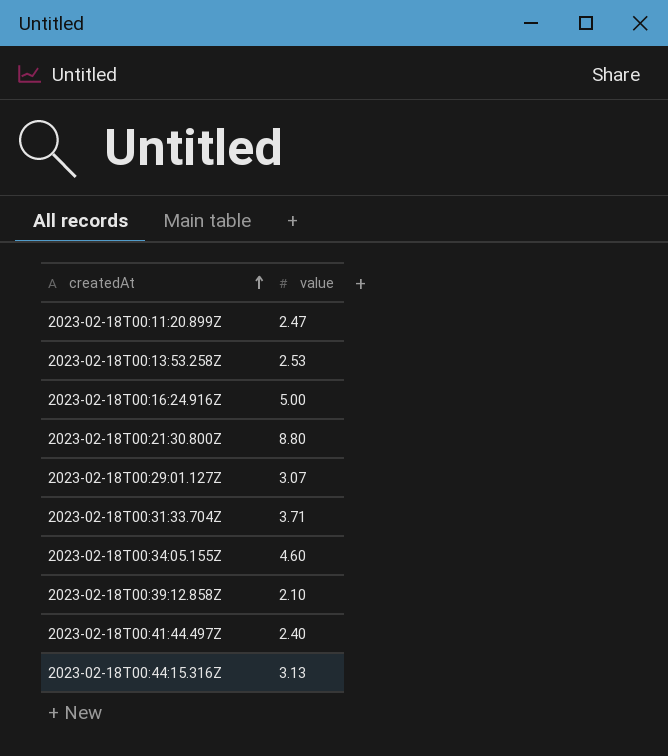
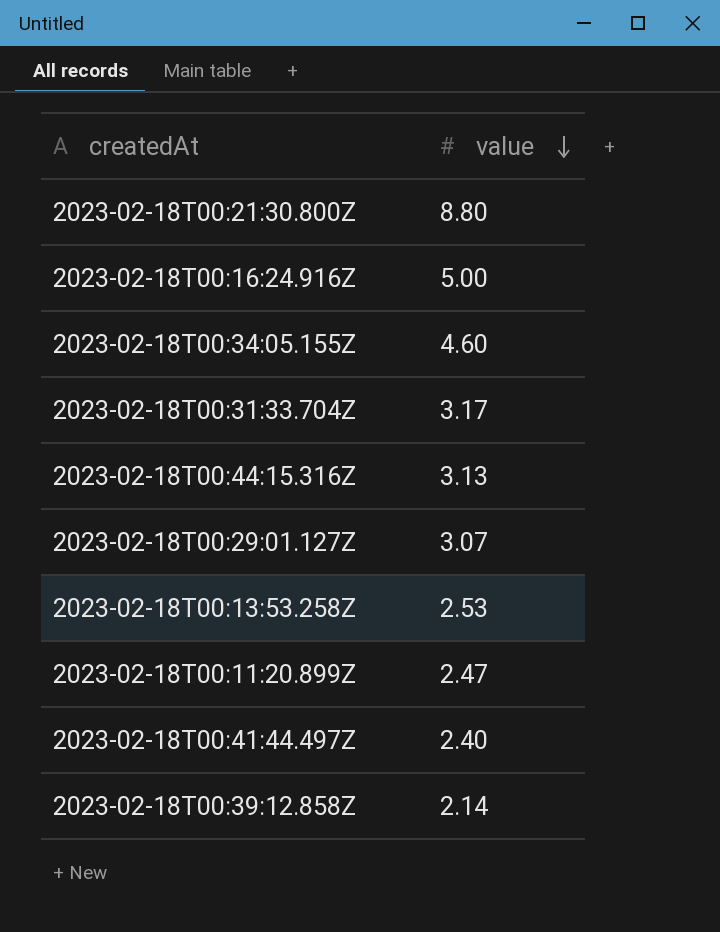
row order: createdAt ascending -> value descending
2023-02-18T00:31:33.704Z | value: 3.71 -> 3.17
2023-02-18T00:39:12.858Z | value: 2.10 -> 2.14

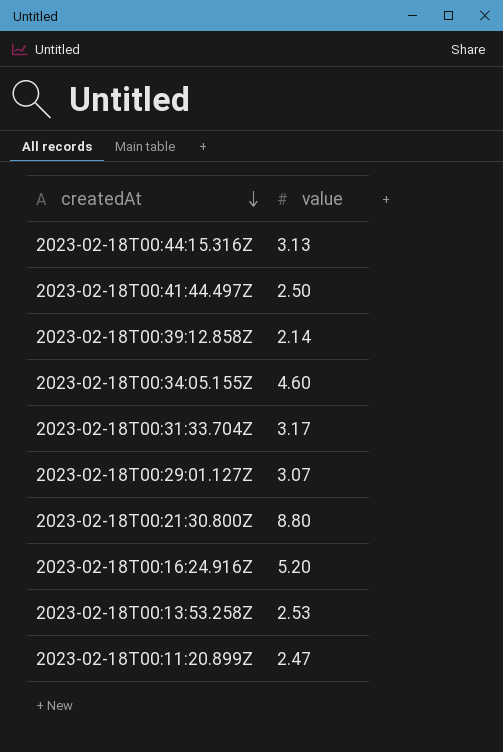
row order: value descending -> createdAt descending
2023-02-18T00:41:44.497Z | value: 2.40 -> 2.50
2023-02-18T00:16:24.916Z | value: 5.00 -> 5.20

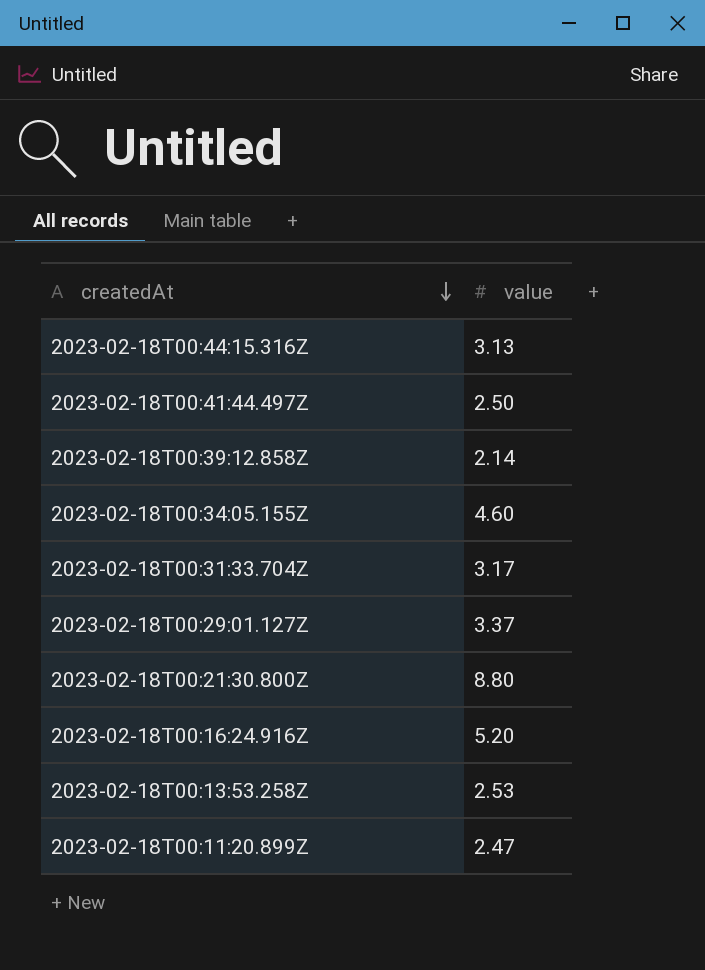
2023-02-18T00:29:01.127Z | value: 3.07 -> 3.37

